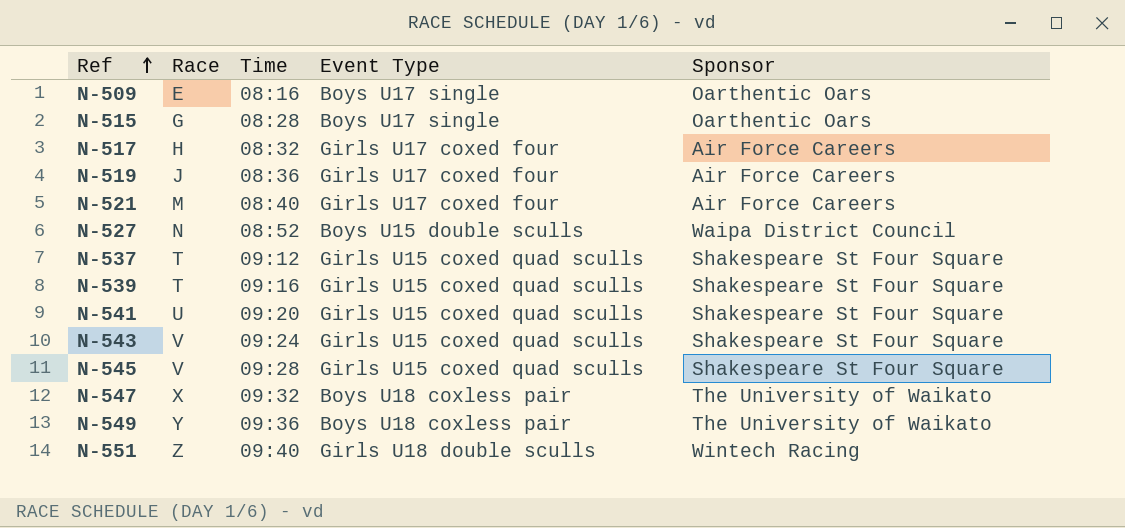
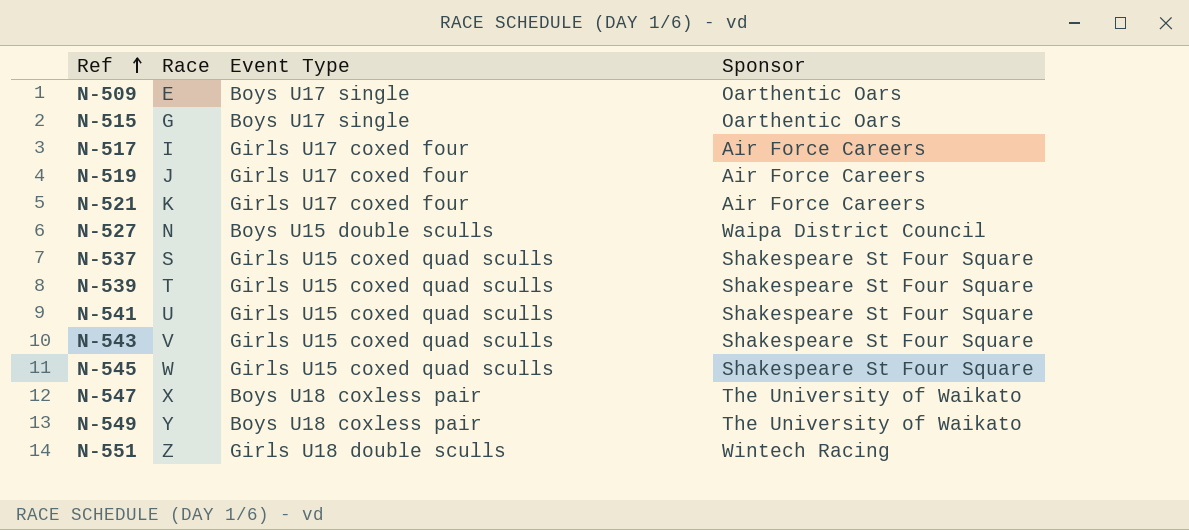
column Time | position: 3 -> none
N-517 | Race: H -> I
N-521 | Race: M -> K
N-537 | Race: T -> S
N-545 | Race: V -> W

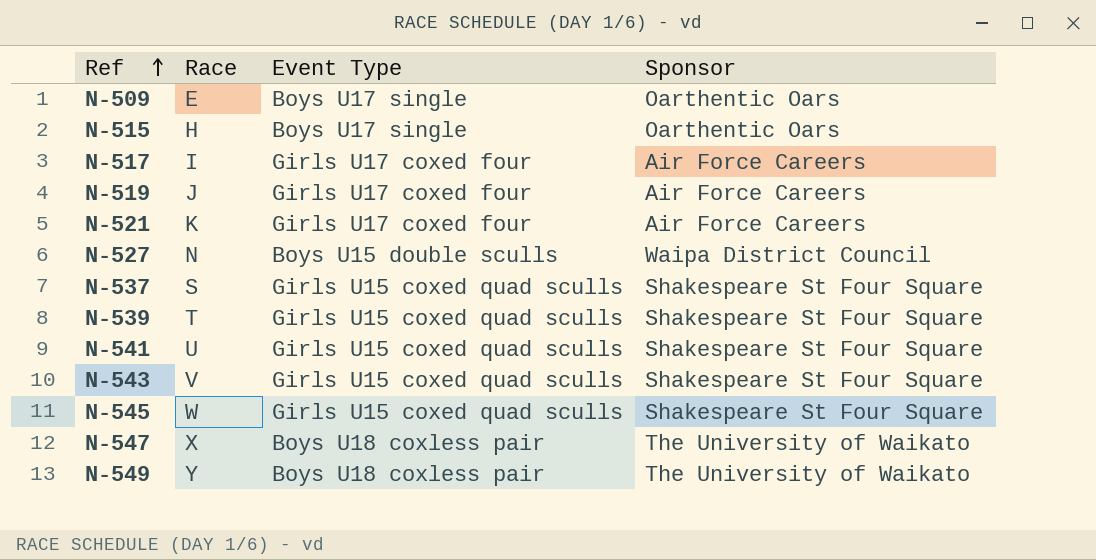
row N-551: Z | Girls U18 double sculls | Wintech Racing -> none
N-515 | Race: G -> H

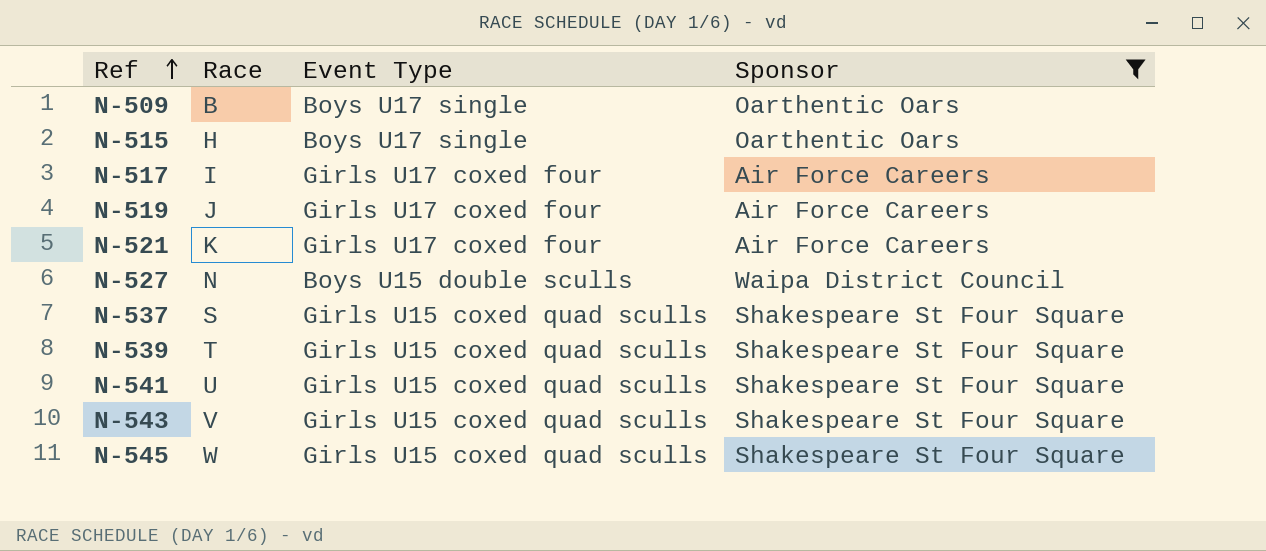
filter: none -> Sponsor != The University of Waikato
N-509 | Race: E -> B

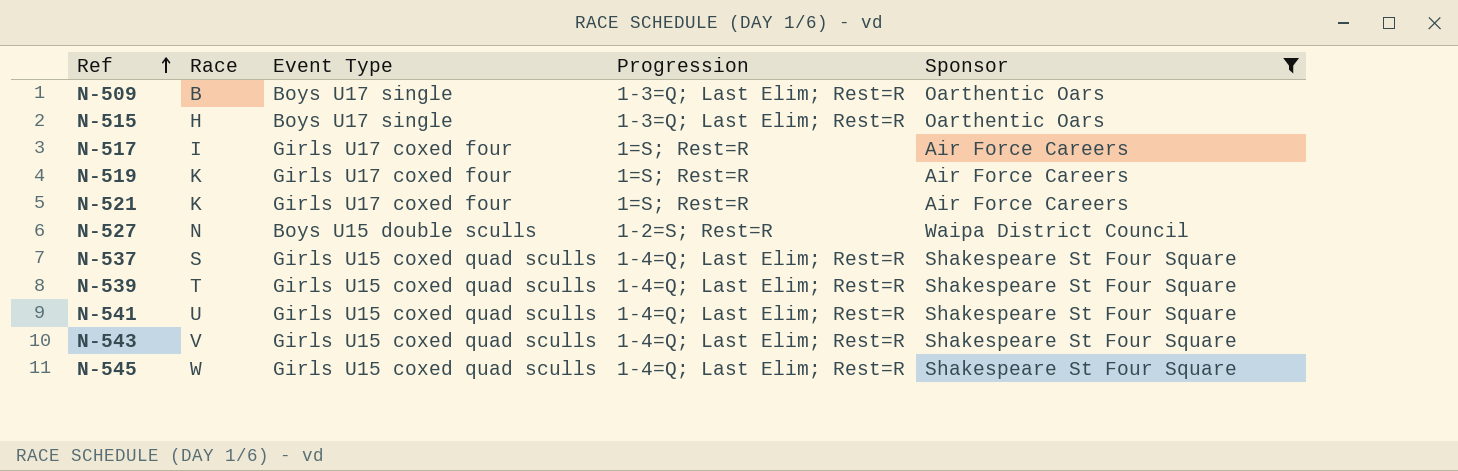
column Progression | position: none -> 4
N-519 | Race: J -> K

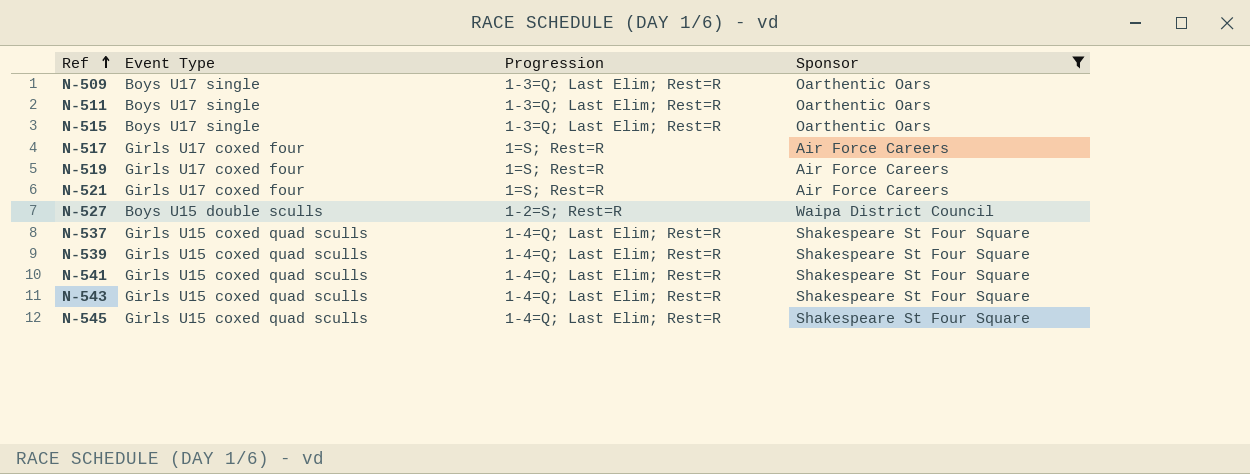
column Race | position: 2 -> none
row N-511: none -> Boys U17 single | 1-3=Q; Last Elim; Rest=R | Oarthentic Oars

